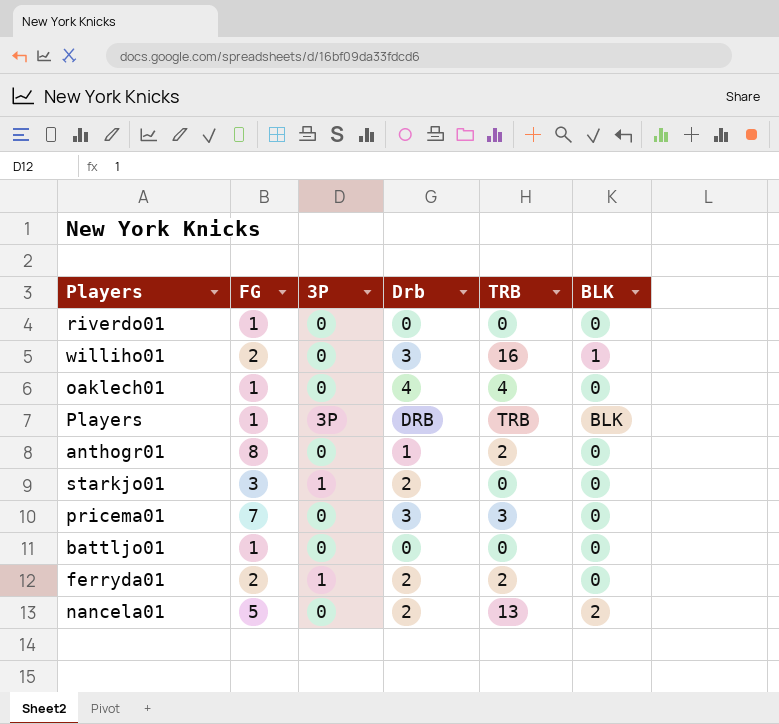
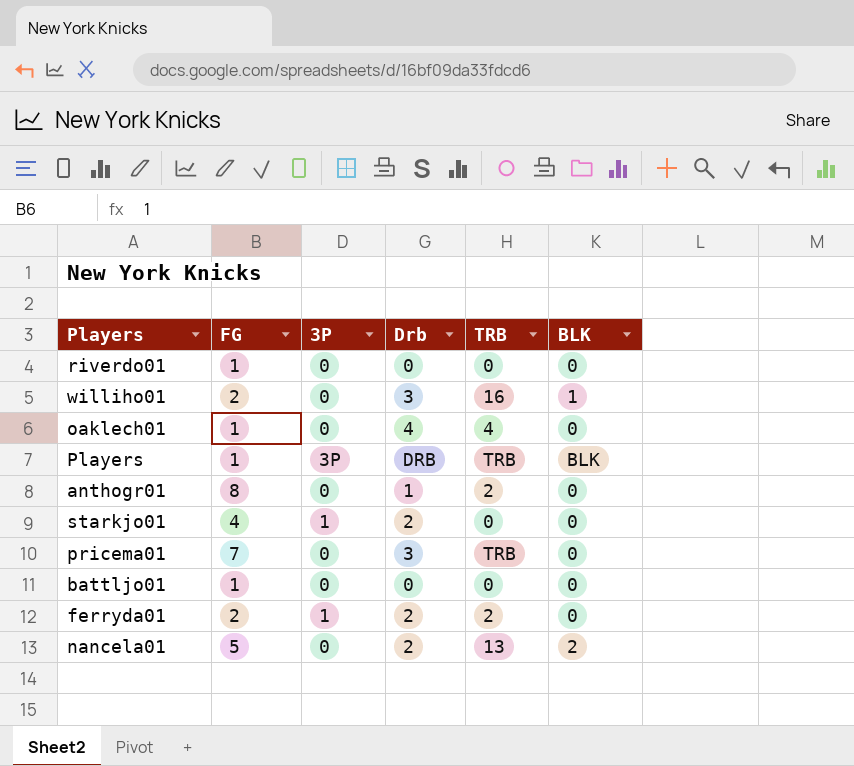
starkjo01 | FG: 3 -> 4
pricema01 | TRB: 3 -> TRB

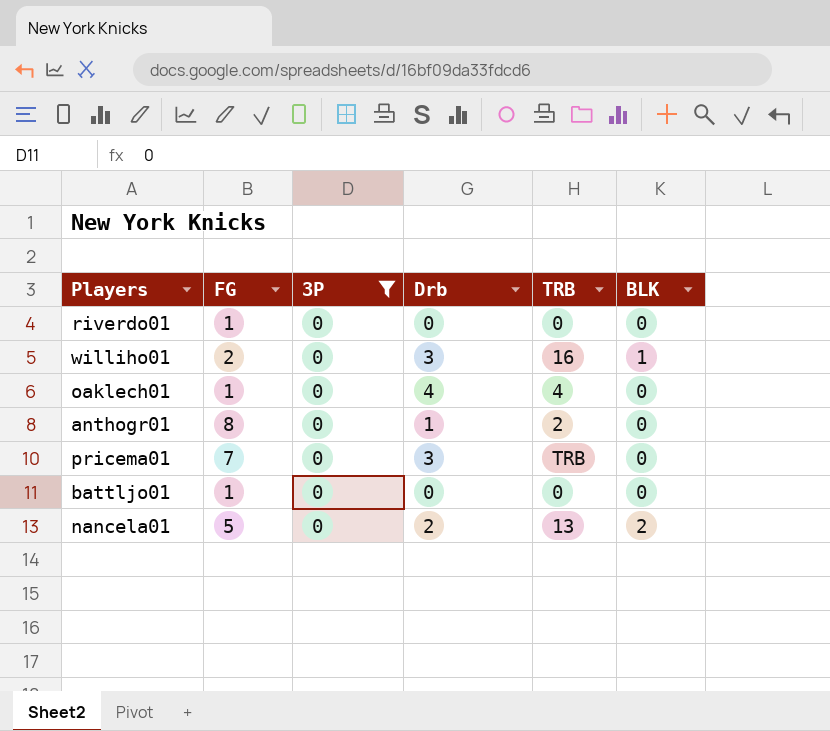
filter: none -> 3P = 0

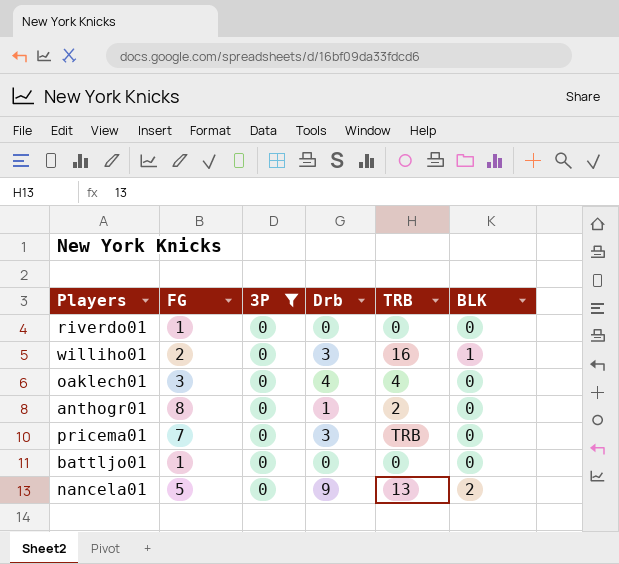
oaklech01 | FG: 1 -> 3
nancela01 | Drb: 2 -> 9

